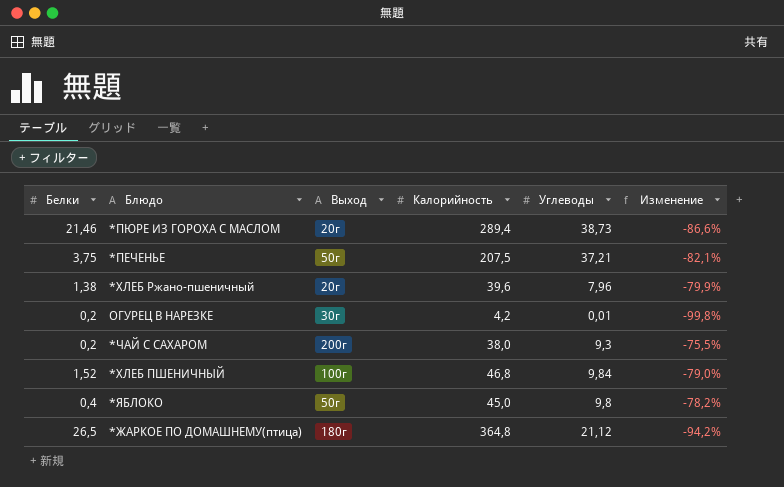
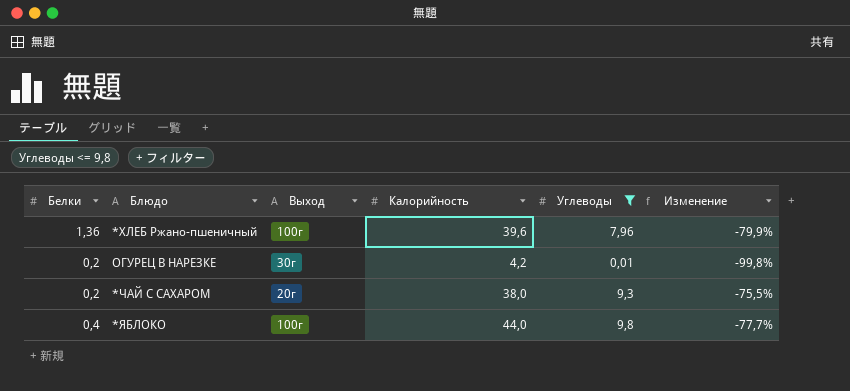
filter: none -> Углеводы <= 9,8
*ХЛЕБ Ржано-пшеничный | Белки: 1,38 -> 1,36
*ХЛЕБ Ржано-пшеничный | Выход: 20г -> 100г
*ЧАЙ С САХАРОМ | Выход: 200г -> 20г
*ЯБЛОКО | Выход: 50г -> 100г
*ЯБЛОКО | Калорийность: 45,0 -> 44,0
*ЯБЛОКО | Изменение: -78,2% -> -77,7%

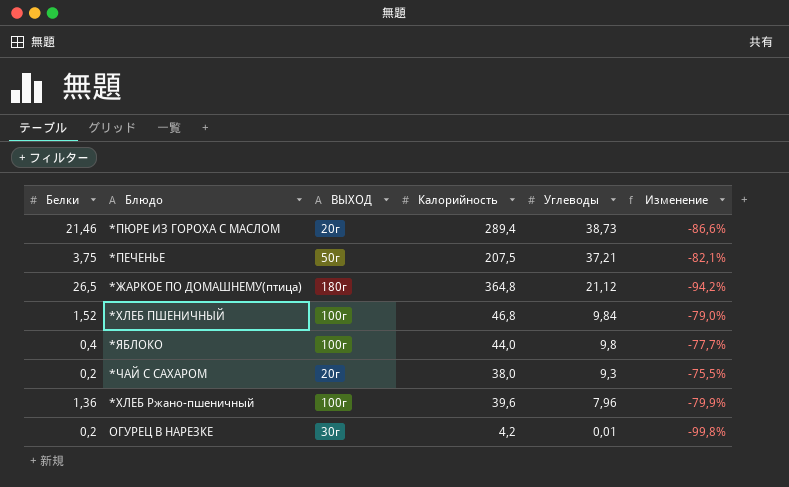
filter: Углеводы <= 9,8 -> none
row order: none -> Углеводы descending
column name: Выход -> ВЫХОД

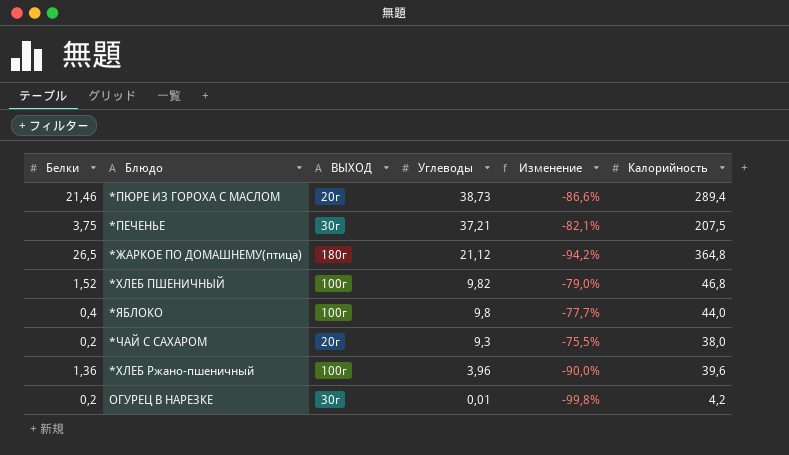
column Калорийность | position: 4 -> 6
*ПЕЧЕНЬЕ | ВЫХОД: 50г -> 30г
*ХЛЕБ ПШЕНИЧНЫЙ | Углеводы: 9,84 -> 9,82
*ХЛЕБ Ржано-пшеничный | Углеводы: 7,96 -> 3,96
*ХЛЕБ Ржано-пшеничный | Изменение: -79,9% -> -90,0%

